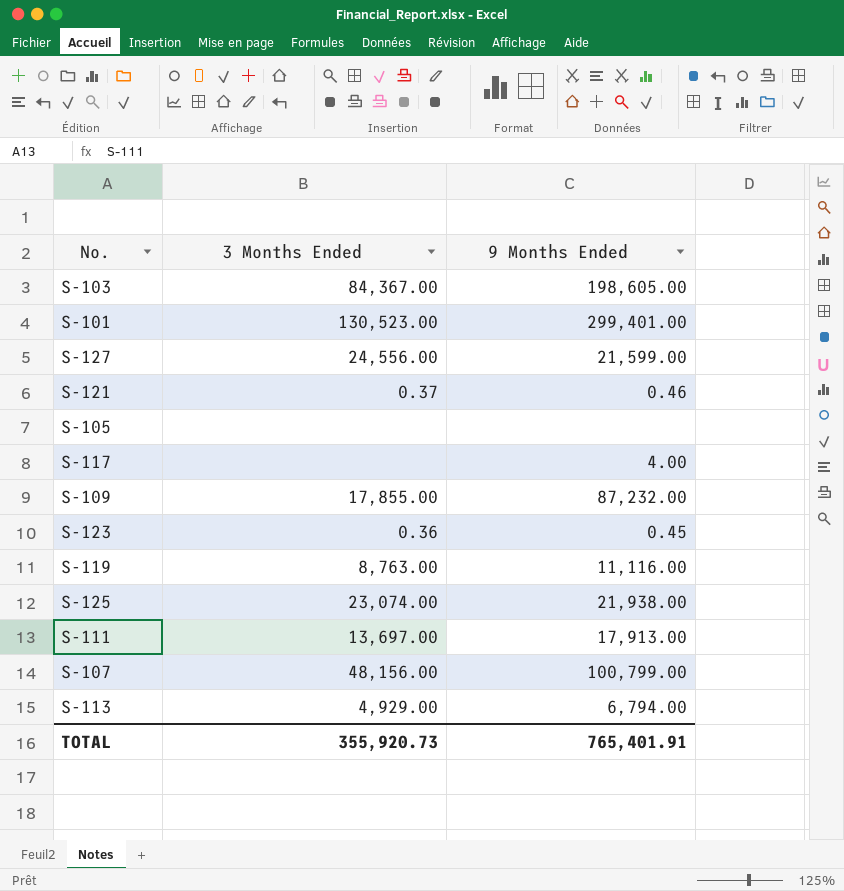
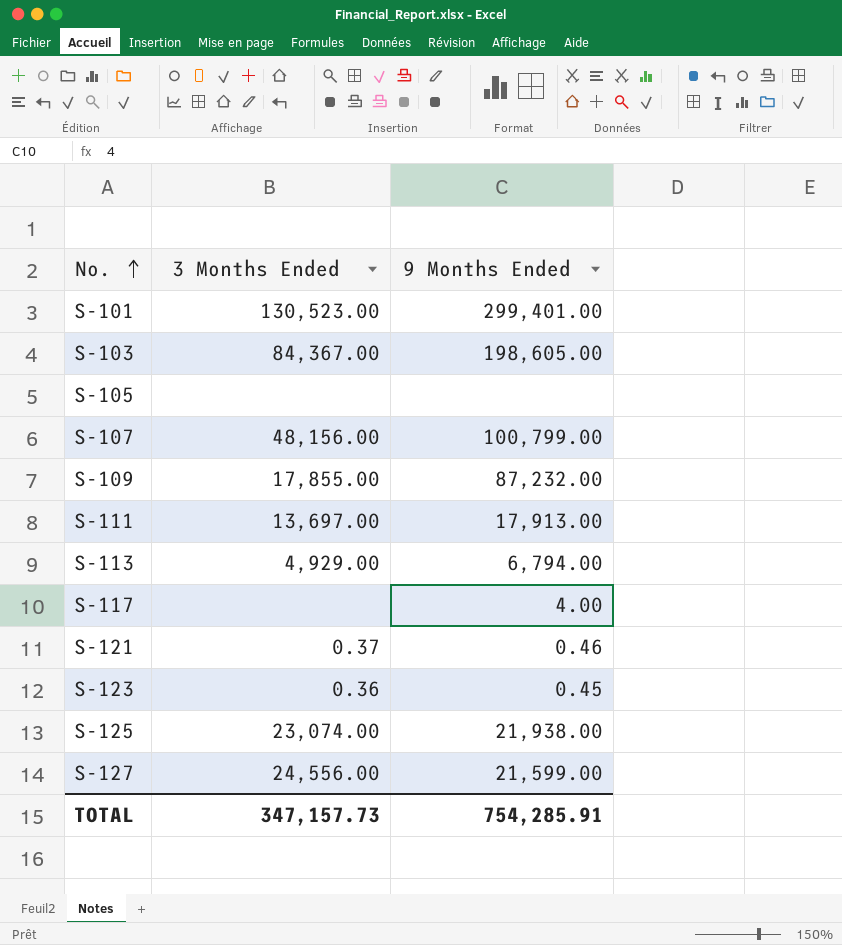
row order: none -> No. ascending
row S-119: 8,763.00 | 11,116.00 -> none
TOTAL | 3 Months Ended: 355,920.73 -> 347,157.73
TOTAL | 9 Months Ended: 765,401.91 -> 754,285.91

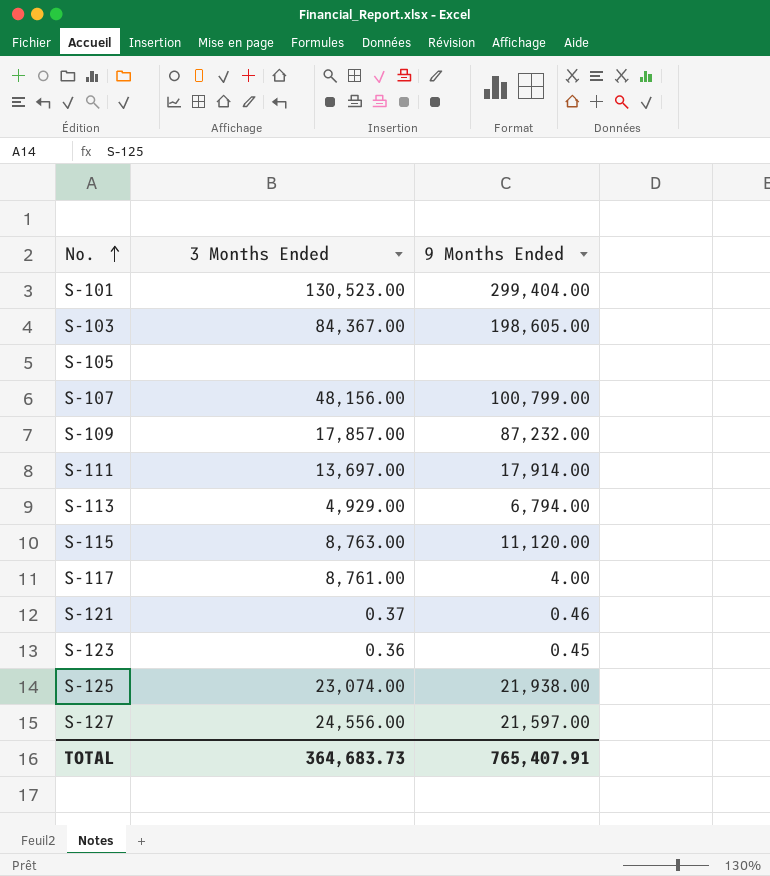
S-101 | 9 Months Ended: 299,401.00 -> 299,404.00
S-109 | 3 Months Ended: 17,855.00 -> 17,857.00
S-111 | 9 Months Ended: 17,913.00 -> 17,914.00
row S-115: none -> 8,763.00 | 11,120.00
S-117 | 3 Months Ended: none -> 8,761.00
S-127 | 9 Months Ended: 21,599.00 -> 21,597.00
TOTAL | 3 Months Ended: 347,157.73 -> 364,683.73
TOTAL | 9 Months Ended: 754,285.91 -> 765,407.91

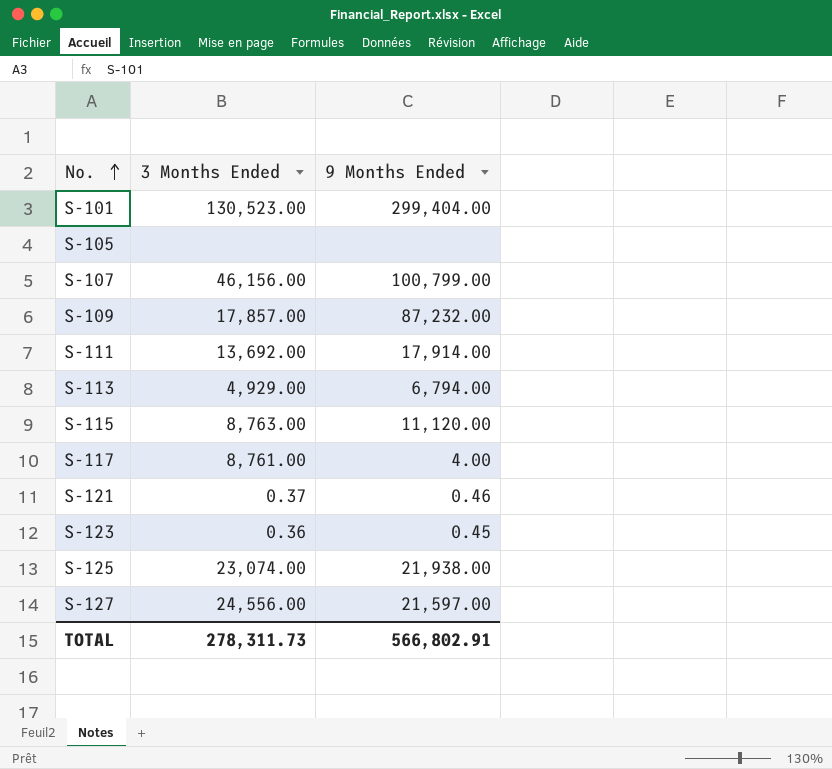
row S-103: 84,367.00 | 198,605.00 -> none
S-107 | 3 Months Ended: 48,156.00 -> 46,156.00
S-111 | 3 Months Ended: 13,697.00 -> 13,692.00
TOTAL | 3 Months Ended: 364,683.73 -> 278,311.73
TOTAL | 9 Months Ended: 765,407.91 -> 566,802.91

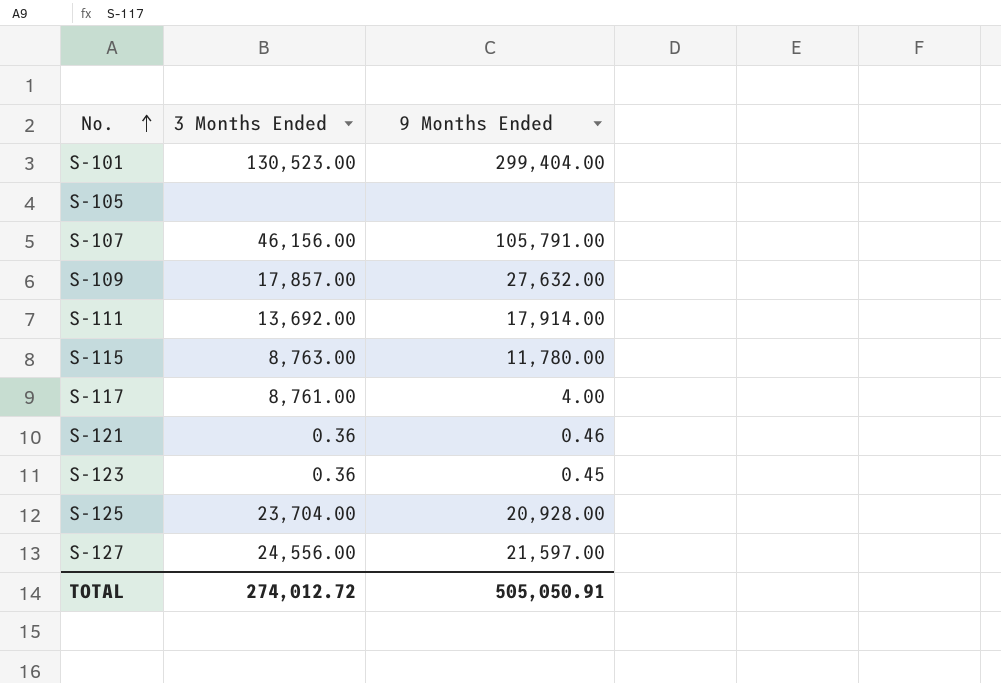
row S-113: 4,929.00 | 6,794.00 -> none
S-107 | 9 Months Ended: 100,799.00 -> 105,791.00
S-109 | 9 Months Ended: 87,232.00 -> 27,632.00
S-115 | 9 Months Ended: 11,120.00 -> 11,780.00
S-121 | 3 Months Ended: 0.37 -> 0.36
S-125 | 3 Months Ended: 23,074.00 -> 23,704.00
S-125 | 9 Months Ended: 21,938.00 -> 20,928.00
TOTAL | 3 Months Ended: 278,311.73 -> 274,012.72
TOTAL | 9 Months Ended: 566,802.91 -> 505,050.91

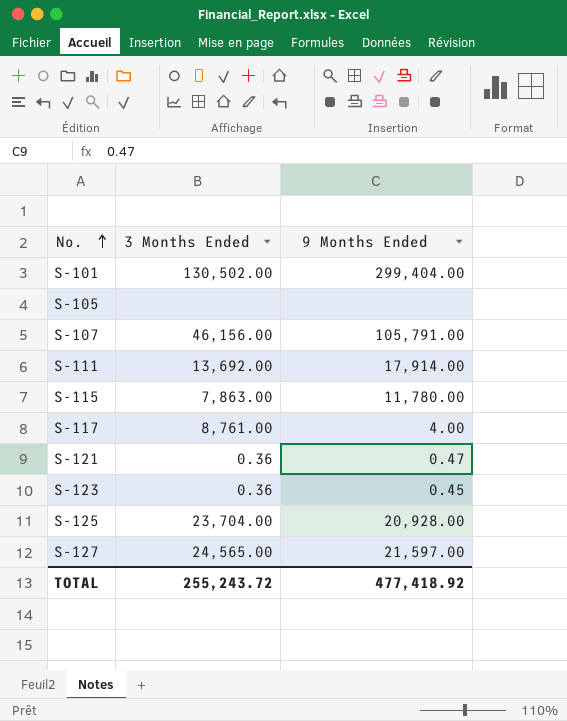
row S-109: 17,857.00 | 27,632.00 -> none
S-101 | 3 Months Ended: 130,523.00 -> 130,502.00
S-115 | 3 Months Ended: 8,763.00 -> 7,863.00
S-121 | 9 Months Ended: 0.46 -> 0.47
S-127 | 3 Months Ended: 24,556.00 -> 24,565.00
TOTAL | 3 Months Ended: 274,012.72 -> 255,243.72
TOTAL | 9 Months Ended: 505,050.91 -> 477,418.92

